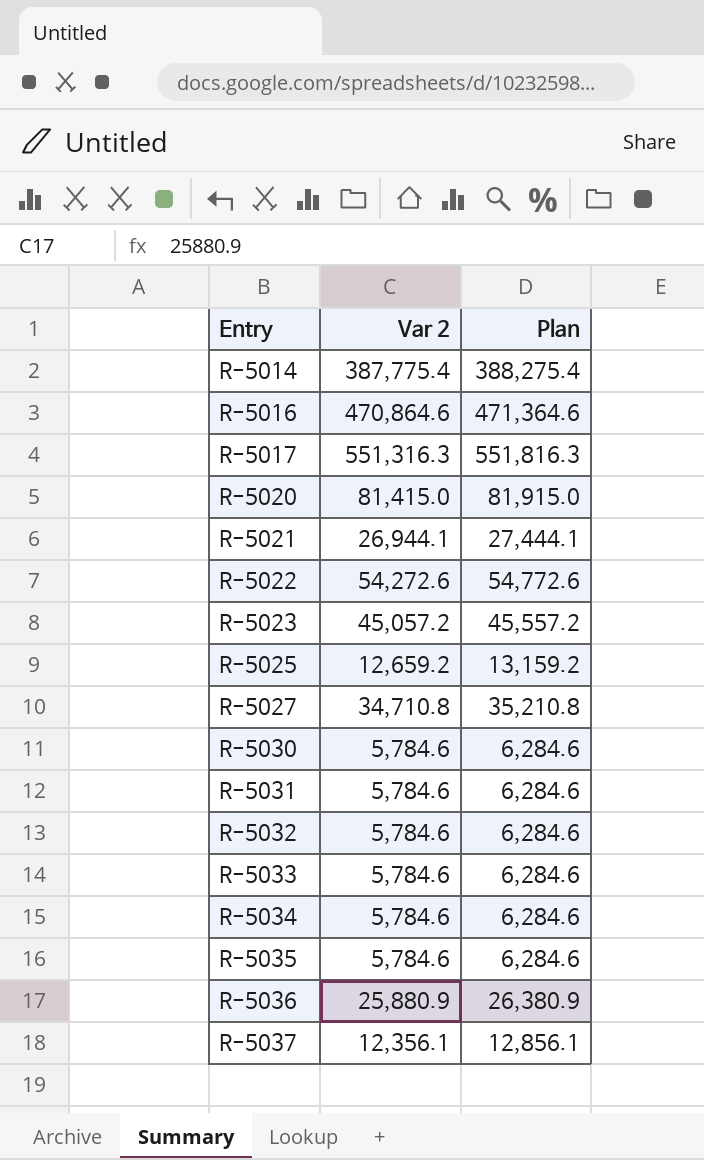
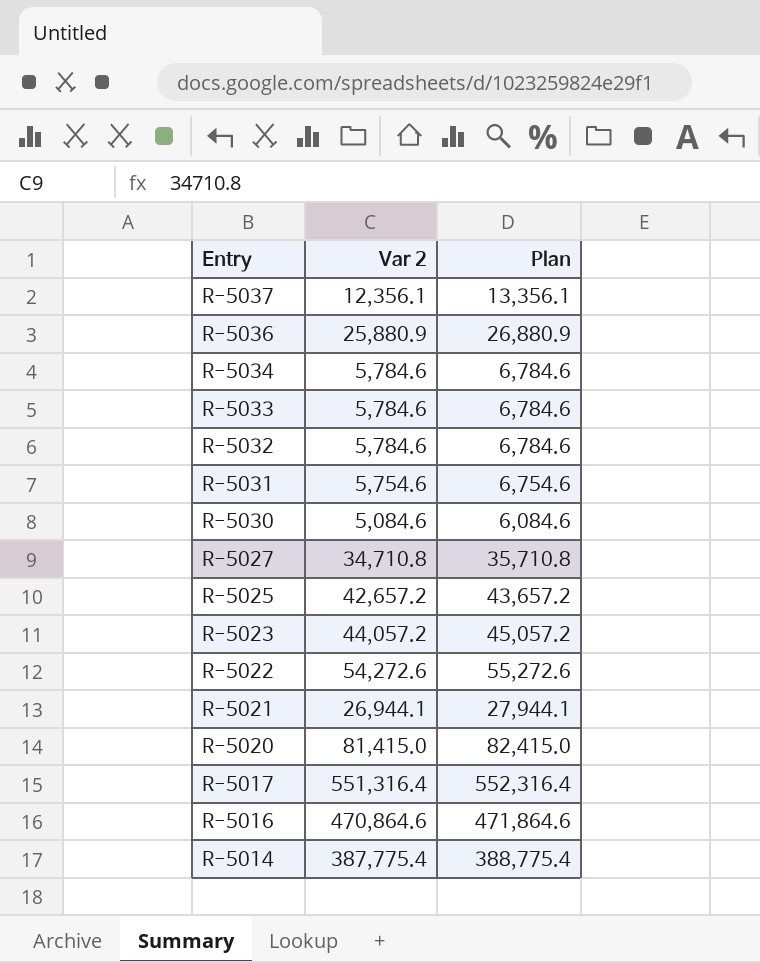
row order: Entry ascending -> Entry descending
column Plan | formula: [Var 2] + 500 -> [Var 2] + 1000
row R-5035: 5,784.6 | 6,284.6 -> none
R-5031 | Var 2: 5,784.6 -> 5,754.6
R-5030 | Var 2: 5,784.6 -> 5,084.6
R-5025 | Var 2: 12,659.2 -> 42,657.2
R-5023 | Var 2: 45,057.2 -> 44,057.2
R-5017 | Var 2: 551,316.3 -> 551,316.4

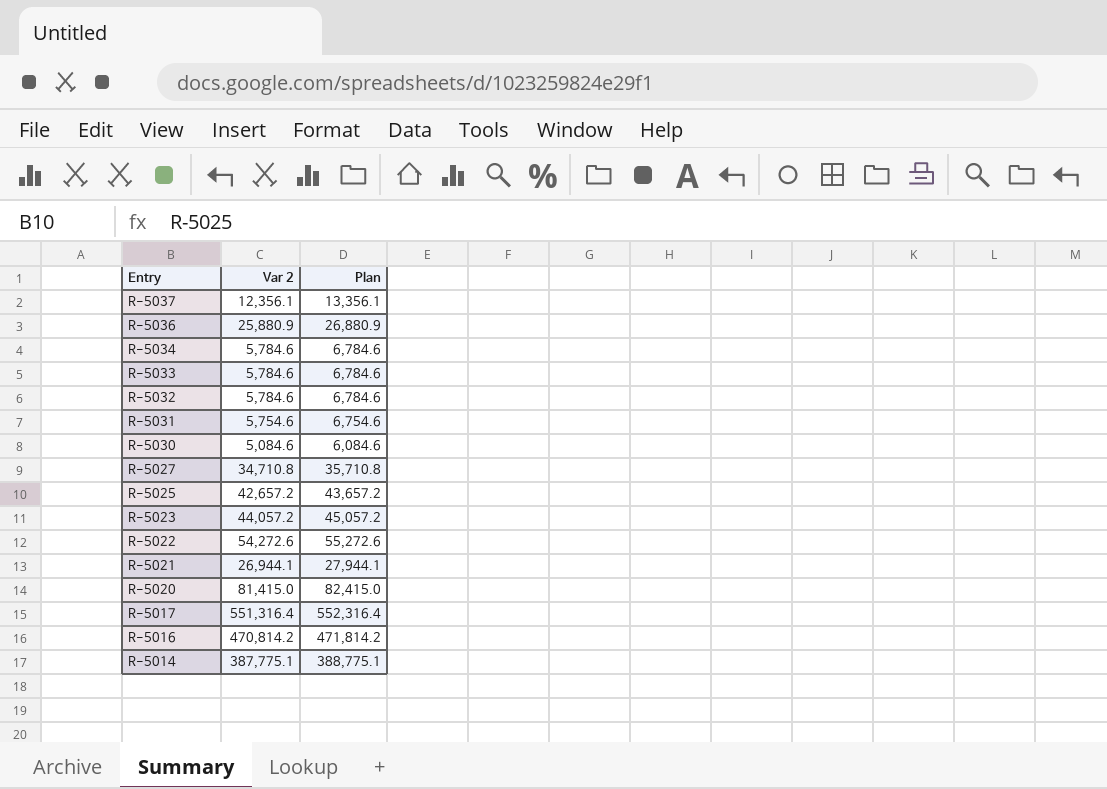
R-5016 | Var 2: 470,864.6 -> 470,814.2
R-5016 | Plan: 471,864.6 -> 471,814.2
R-5014 | Var 2: 387,775.4 -> 387,775.1
R-5014 | Plan: 388,775.4 -> 388,775.1

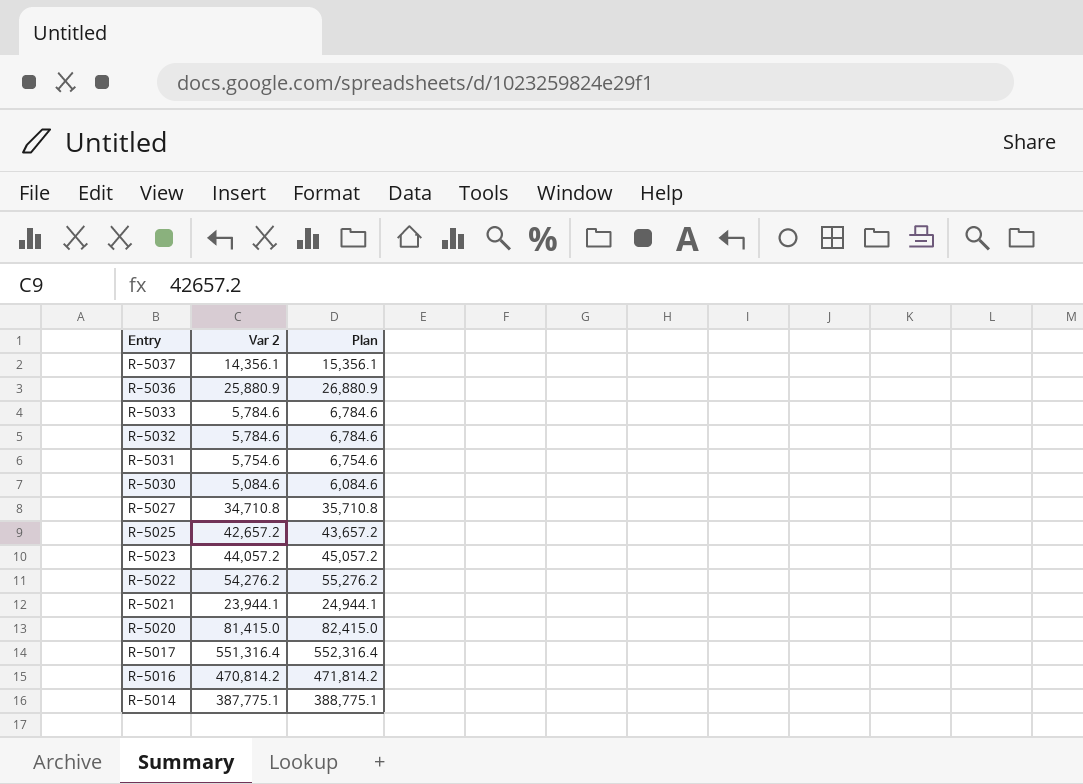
row R-5034: 5,784.6 | 6,784.6 -> none
R-5037 | Var 2: 12,356.1 -> 14,356.1
R-5037 | Plan: 13,356.1 -> 15,356.1
R-5022 | Var 2: 54,272.6 -> 54,276.2
R-5022 | Plan: 55,272.6 -> 55,276.2
R-5021 | Var 2: 26,944.1 -> 23,944.1
R-5021 | Plan: 27,944.1 -> 24,944.1

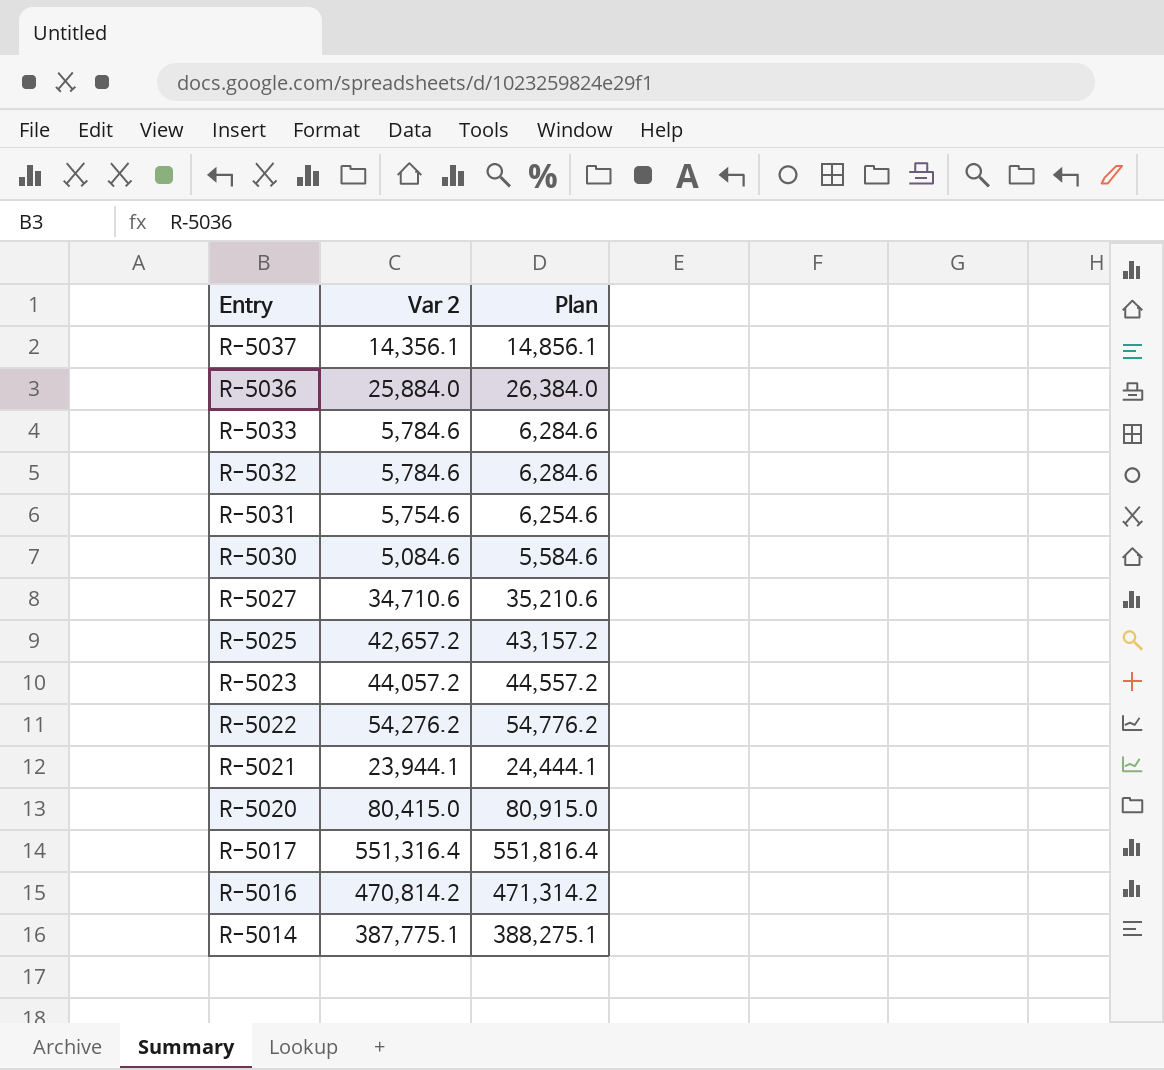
column Plan | formula: [Var 2] + 1000 -> [Var 2] + 500
R-5036 | Var 2: 25,880.9 -> 25,884.0
R-5027 | Var 2: 34,710.8 -> 34,710.6
R-5020 | Var 2: 81,415.0 -> 80,415.0

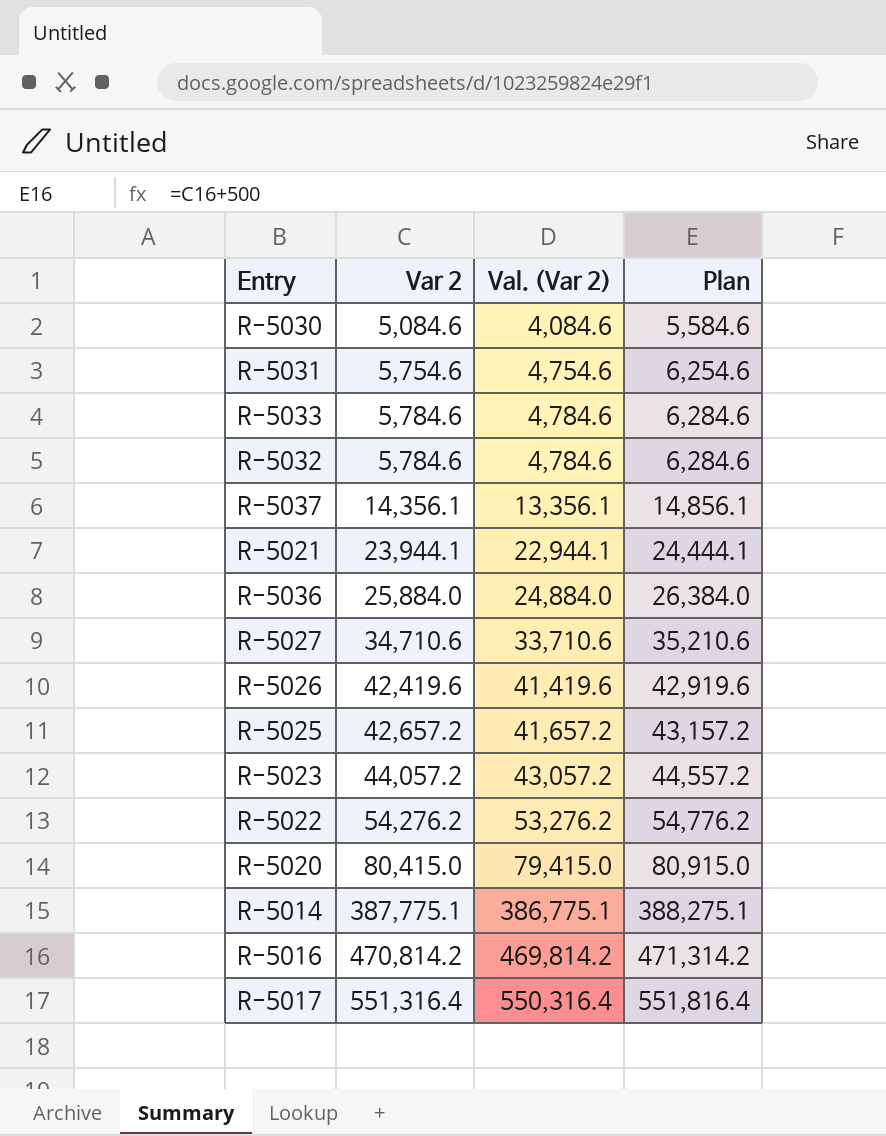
row order: Entry descending -> Var 2 ascending
column Val. (Var 2) | formula: none -> [Var 2] - 1000
row R-5026: none -> 42,419.6 | 41,419.6 | 42,919.6

